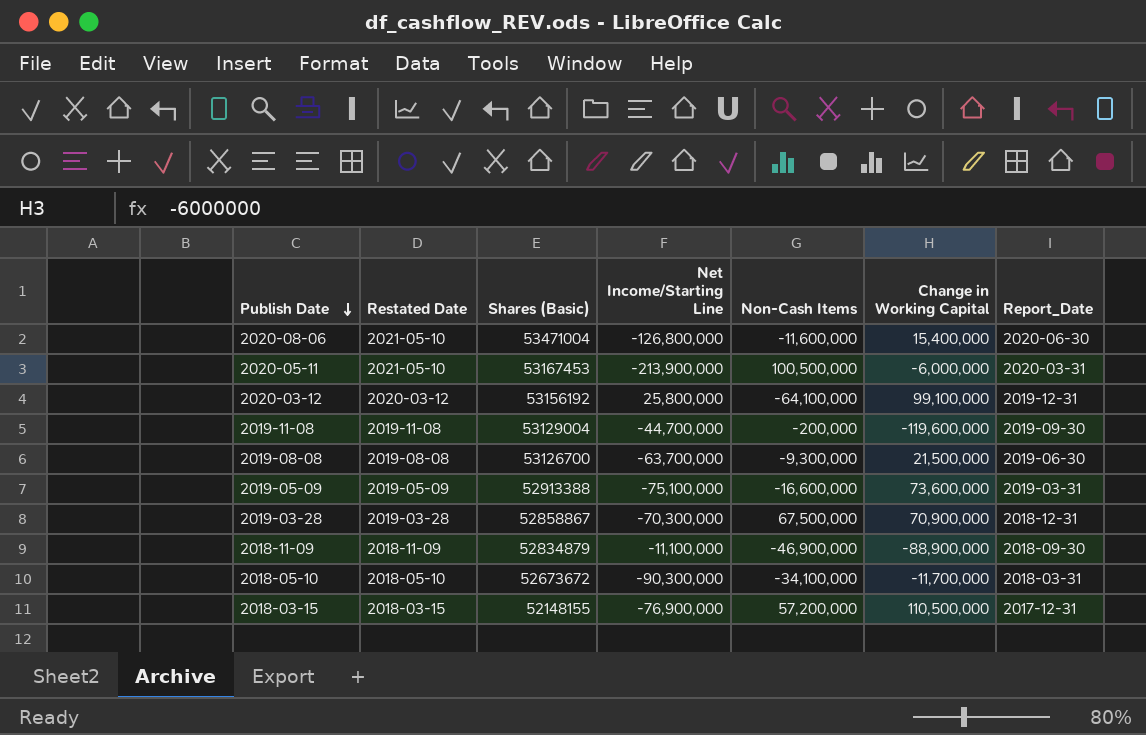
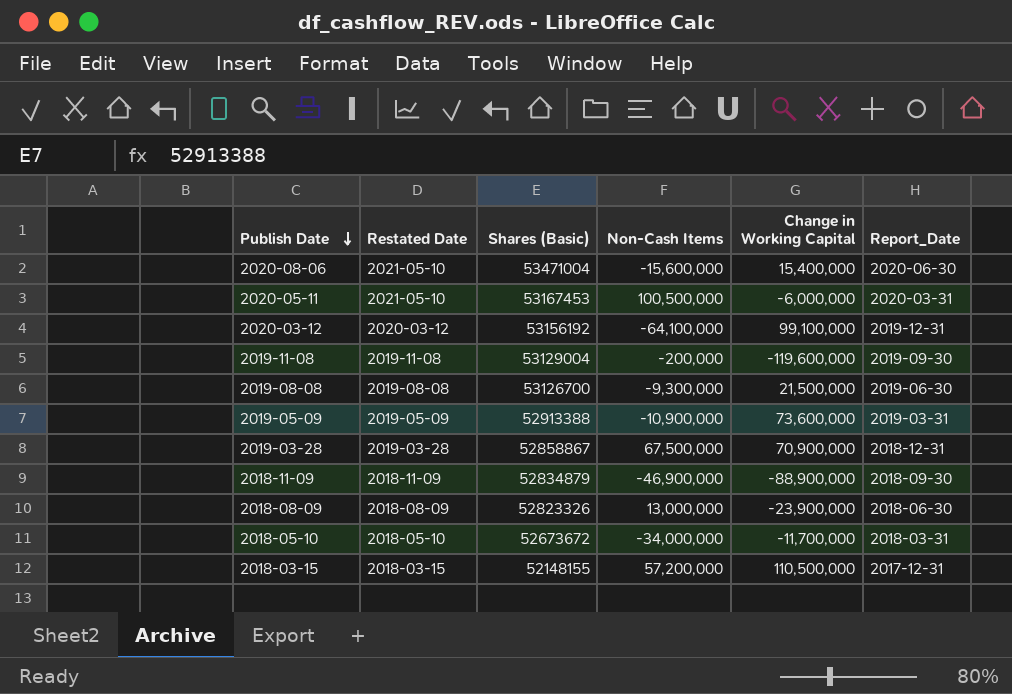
column Net Income/Starting Line | position: 4 -> none
2020-08-06 | Non-Cash Items: -11,600,000 -> -15,600,000
2019-05-09 | Non-Cash Items: -16,600,000 -> -10,900,000
row 2018-08-09: none -> 2018-08-09 | 52823326 | 13,000,000 | -23,900,000 | 2018-06-30
2018-05-10 | Non-Cash Items: -34,100,000 -> -34,000,000

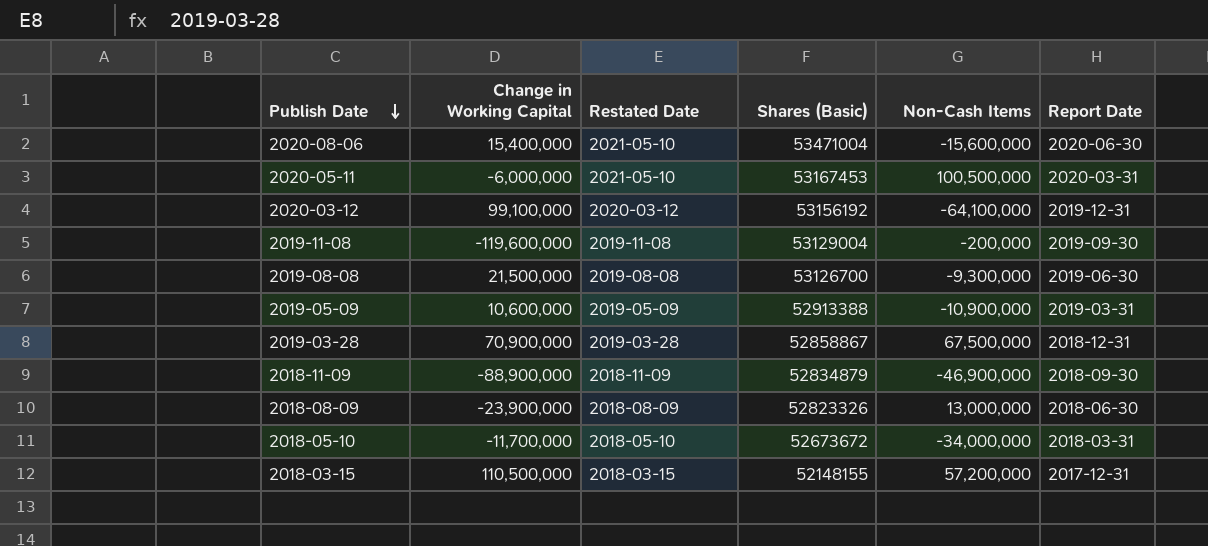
column Change in Working Capital | position: 5 -> 2
column name: Report_Date -> Report Date
2019-05-09 | Change in Working Capital: 73,600,000 -> 10,600,000

